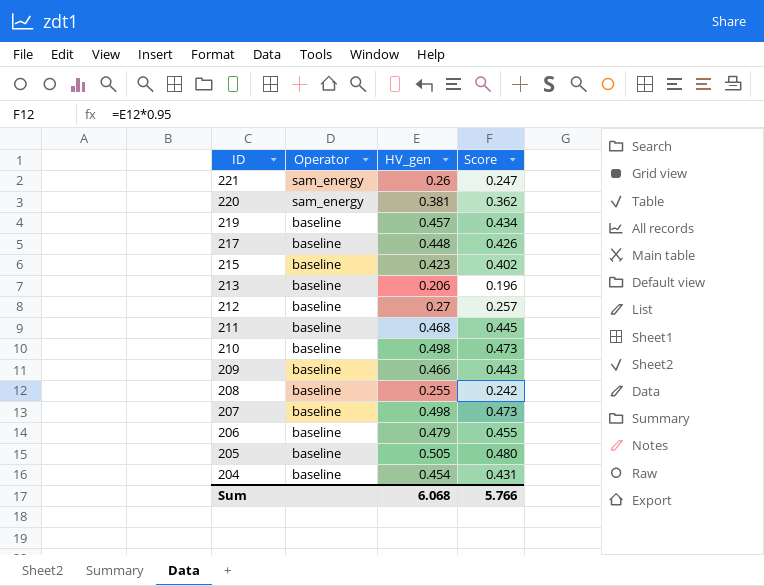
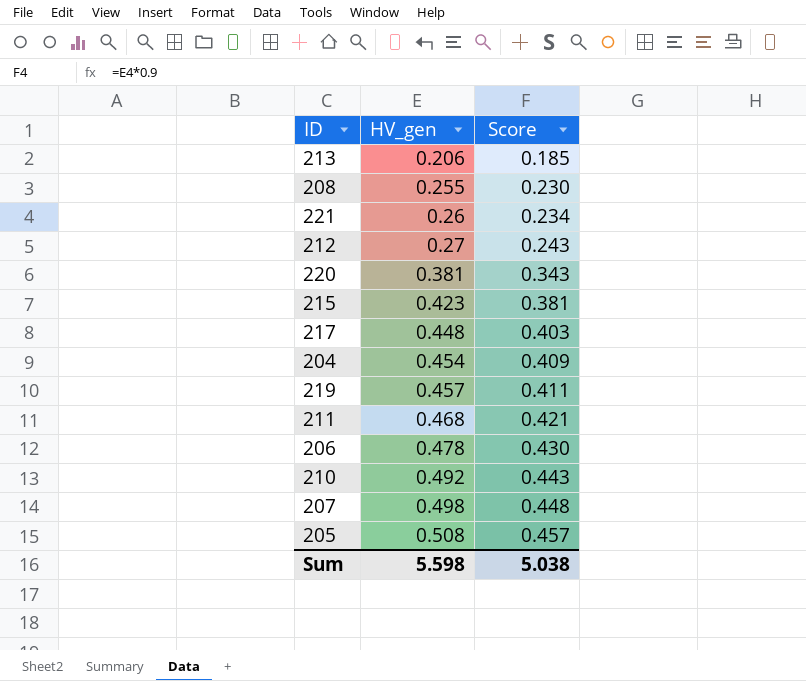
row order: ID descending -> HV_gen ascending
column Operator | position: 2 -> none
column Score | formula: [HV_gen] * 0.95 -> [HV_gen] * 0.9
row 209: baseline | 0.466 | 0.443 -> none
206 | HV_gen: 0.479 -> 0.478
210 | HV_gen: 0.498 -> 0.492
205 | HV_gen: 0.505 -> 0.508
Sum | HV_gen: 6.068 -> 5.598
Sum | Score: 5.766 -> 5.038

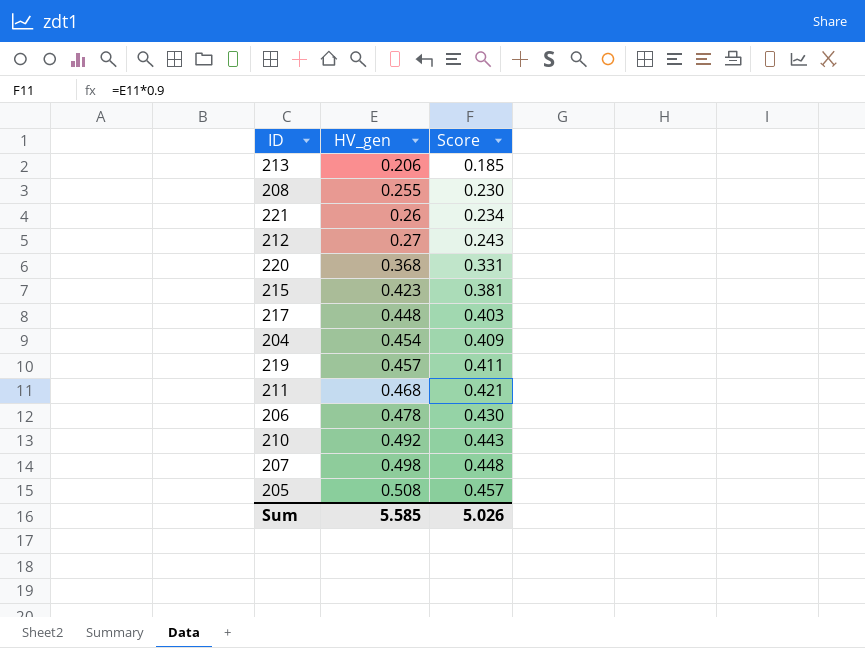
220 | HV_gen: 0.381 -> 0.368
220 | Score: 0.343 -> 0.331
Sum | HV_gen: 5.598 -> 5.585
Sum | Score: 5.038 -> 5.026

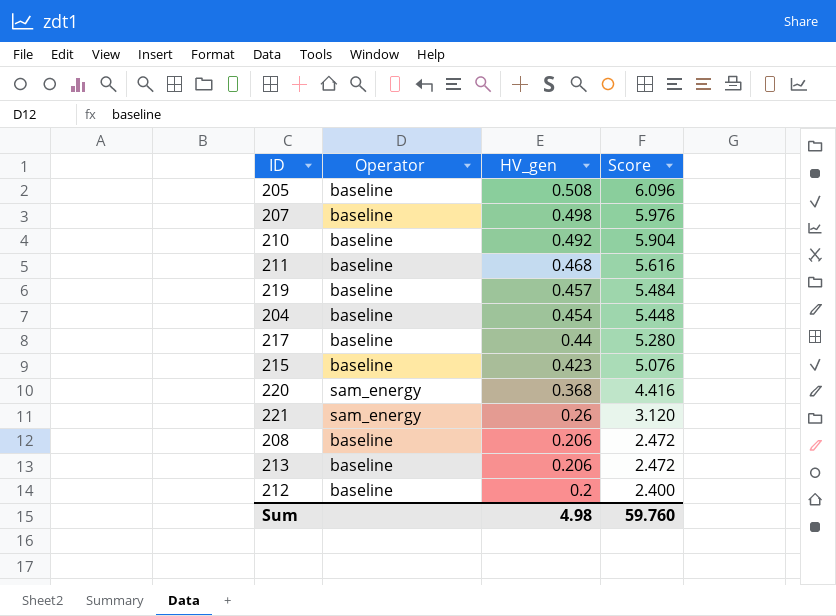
row order: HV_gen ascending -> HV_gen descending
column Operator | position: none -> 2
column Score | formula: [HV_gen] * 0.9 -> [HV_gen] * 12
row 206: 0.478 | 0.430 -> none
217 | HV_gen: 0.448 -> 0.44
208 | HV_gen: 0.255 -> 0.206
212 | HV_gen: 0.27 -> 0.2
Sum | HV_gen: 5.585 -> 4.98
Sum | Score: 5.026 -> 59.760

